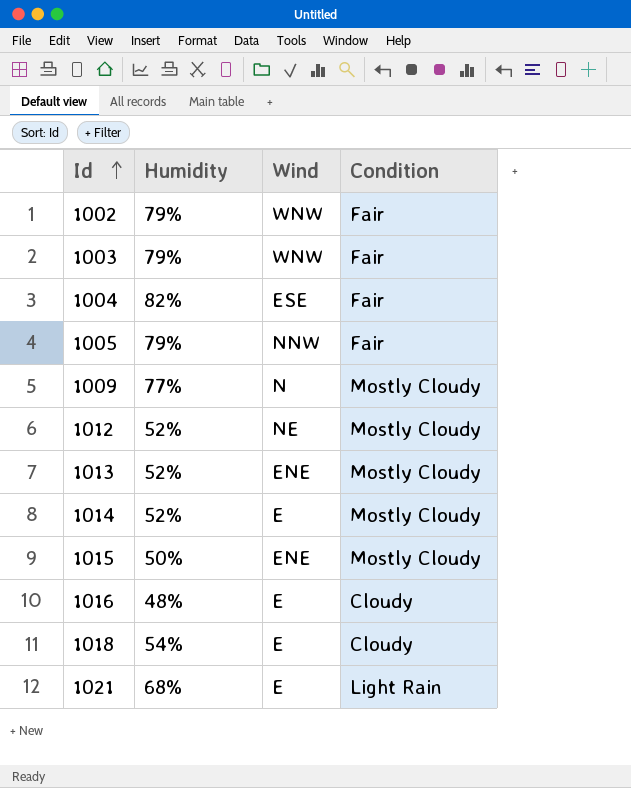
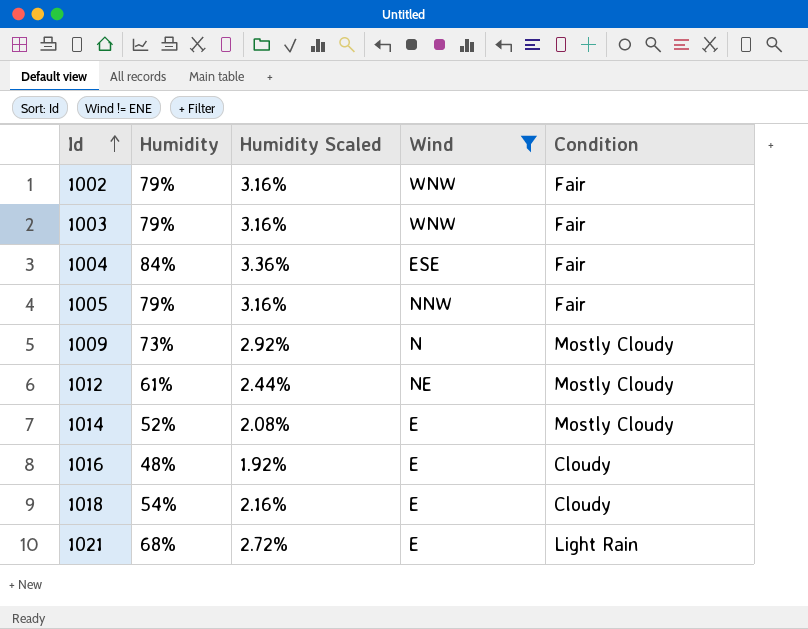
filter: none -> Wind != ENE
column Humidity Scaled | formula: none -> [Humidity] * 0.04
1004 | Humidity: 82% -> 84%
1009 | Humidity: 77% -> 73%
1012 | Humidity: 52% -> 61%

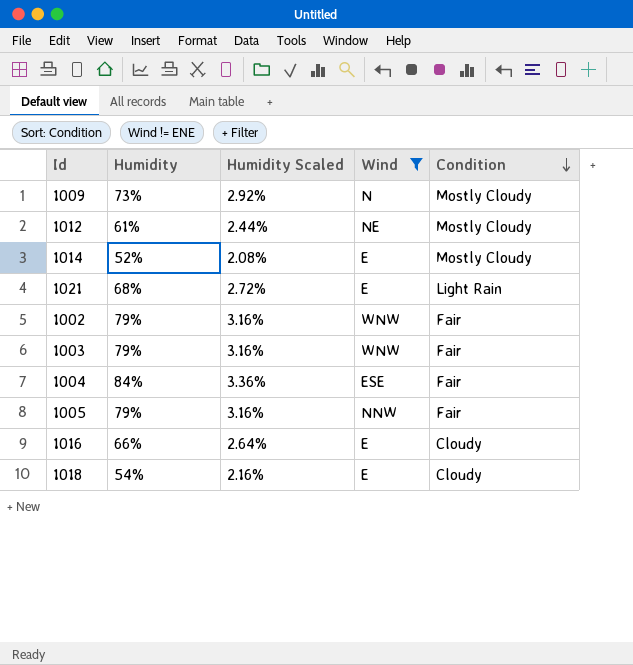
row order: Id ascending -> Condition descending
1016 | Humidity: 48% -> 66%
1016 | Humidity Scaled: 1.92% -> 2.64%

